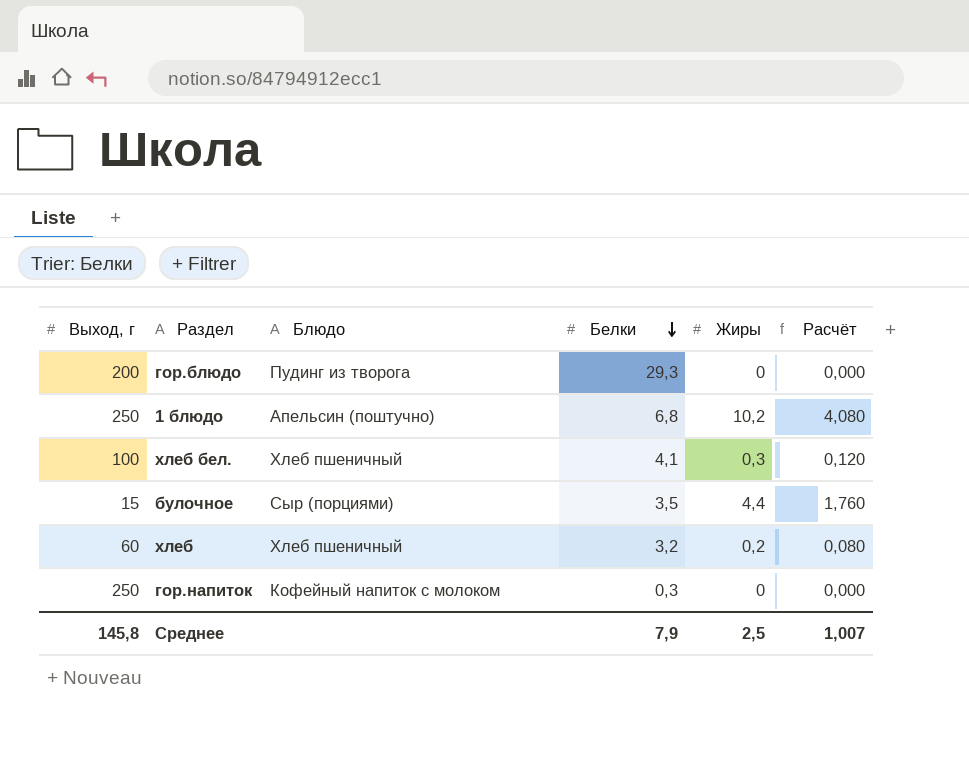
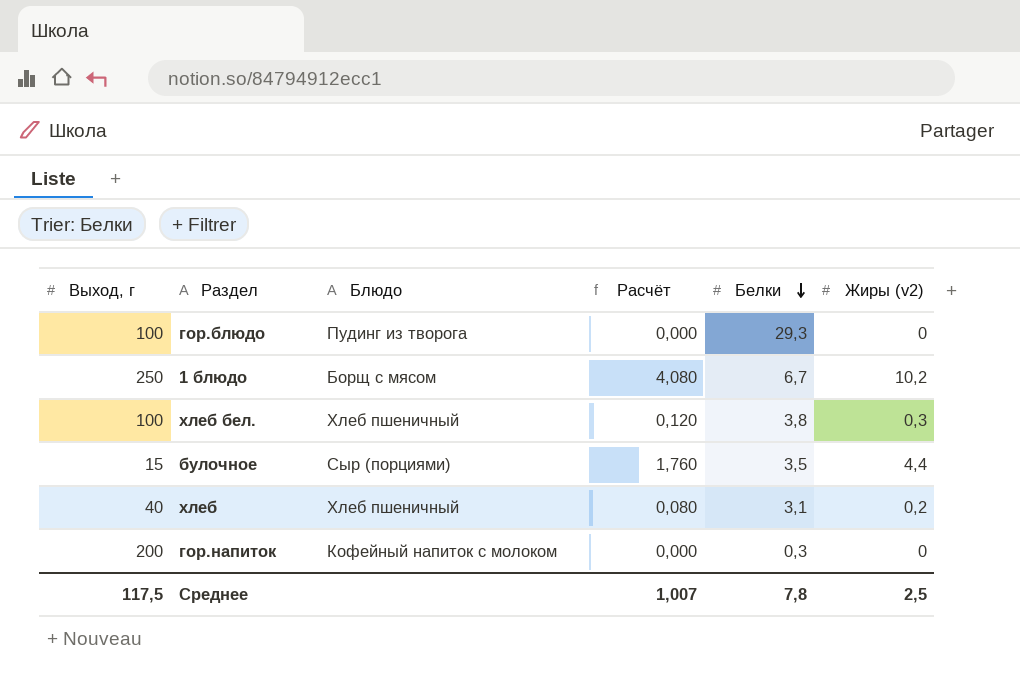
column Расчёт | position: 6 -> 4
column name: Жиры -> Жиры (v2)
гор.блюдо | Выход, г: 200 -> 100
1 блюдо | Блюдо: Апельсин (поштучно) -> Борщ с мясом
1 блюдо | Белки: 6,8 -> 6,7
хлеб бел. | Белки: 4,1 -> 3,8
хлеб | Выход, г: 60 -> 40
хлеб | Белки: 3,2 -> 3,1
гор.напиток | Выход, г: 250 -> 200
Среднее | Выход, г: 145,8 -> 117,5
Среднее | Белки: 7,9 -> 7,8

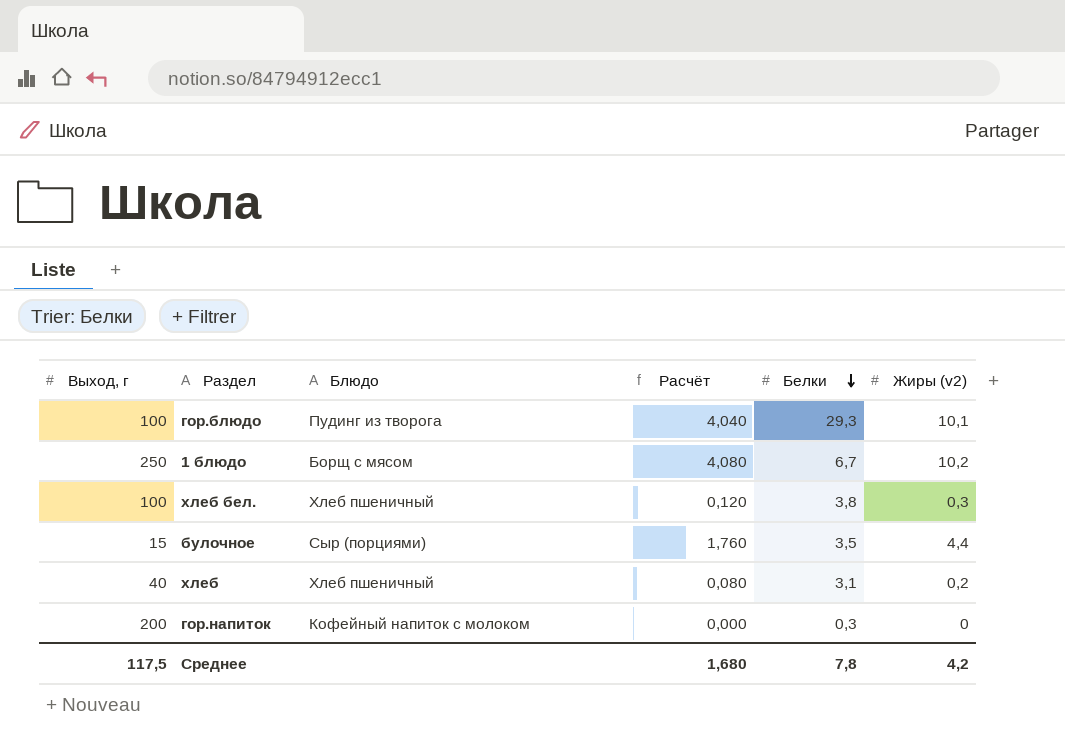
гор.блюдо | Расчёт: 0,000 -> 4,040
гор.блюдо | Жиры (v2): 0 -> 10,1
Среднее | Расчёт: 1,007 -> 1,680
Среднее | Жиры (v2): 2,5 -> 4,2

